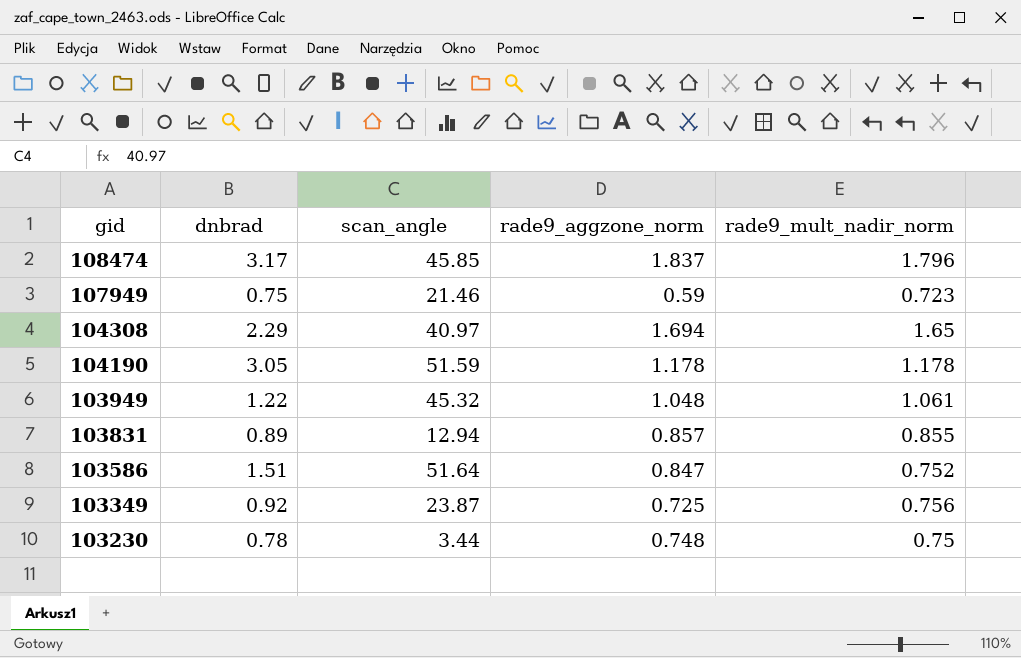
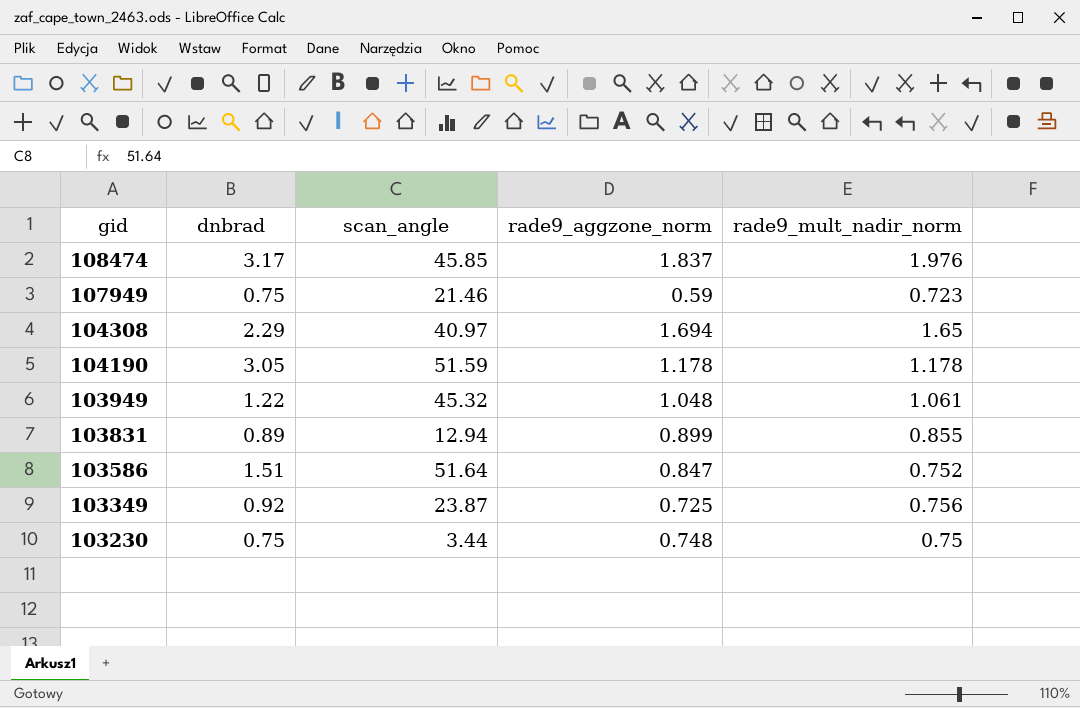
108474 | rade9_mult_nadir_norm: 1.796 -> 1.976
103831 | rade9_aggzone_norm: 0.857 -> 0.899
103230 | dnbrad: 0.78 -> 0.75

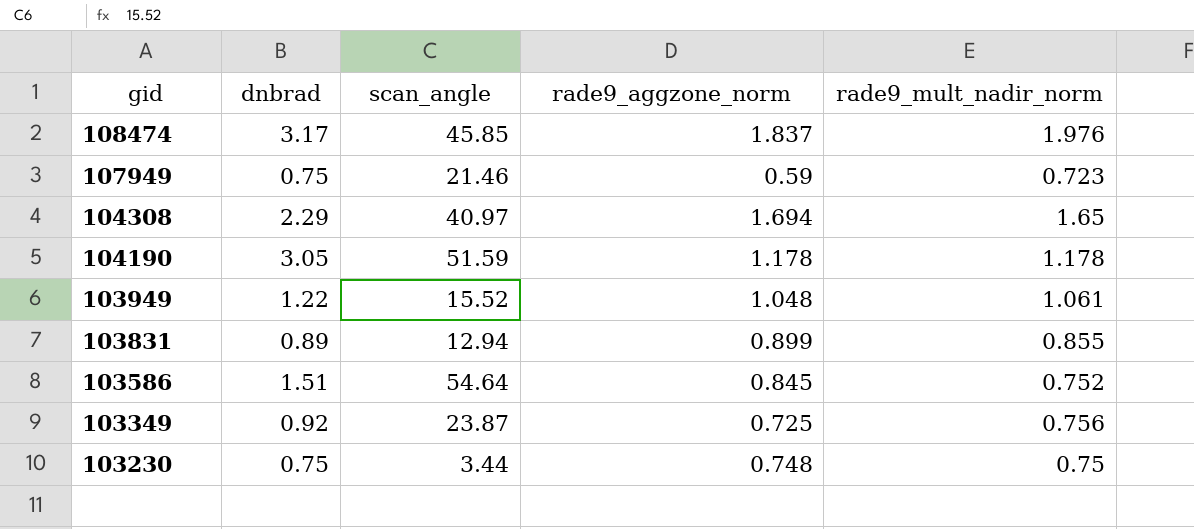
103949 | scan_angle: 45.32 -> 15.52
103586 | scan_angle: 51.64 -> 54.64
103586 | rade9_aggzone_norm: 0.847 -> 0.845

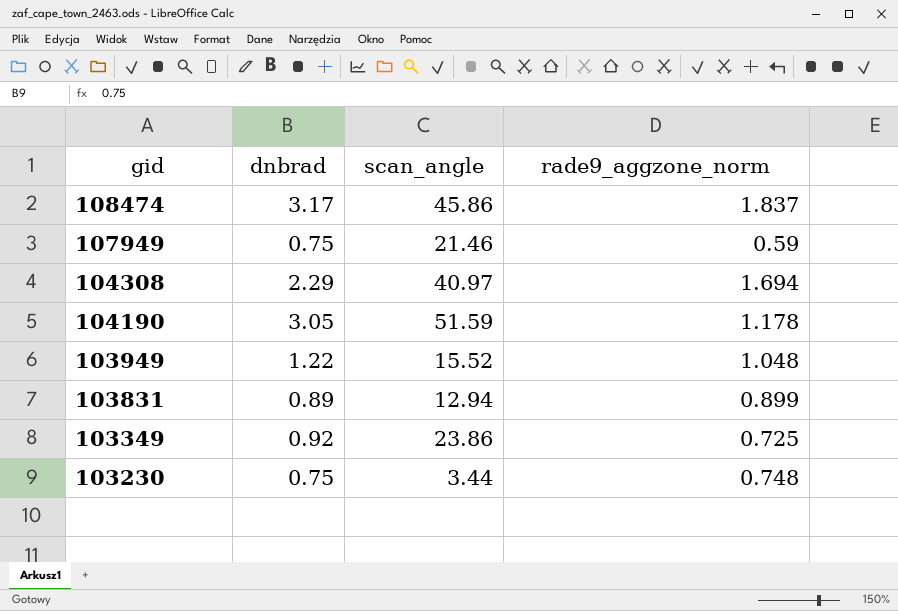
column rade9_mult_nadir_norm | position: 5 -> none
row 103586: 1.51 | 54.64 | 0.845 | 0.752 -> none
108474 | scan_angle: 45.85 -> 45.86
103349 | scan_angle: 23.87 -> 23.86

